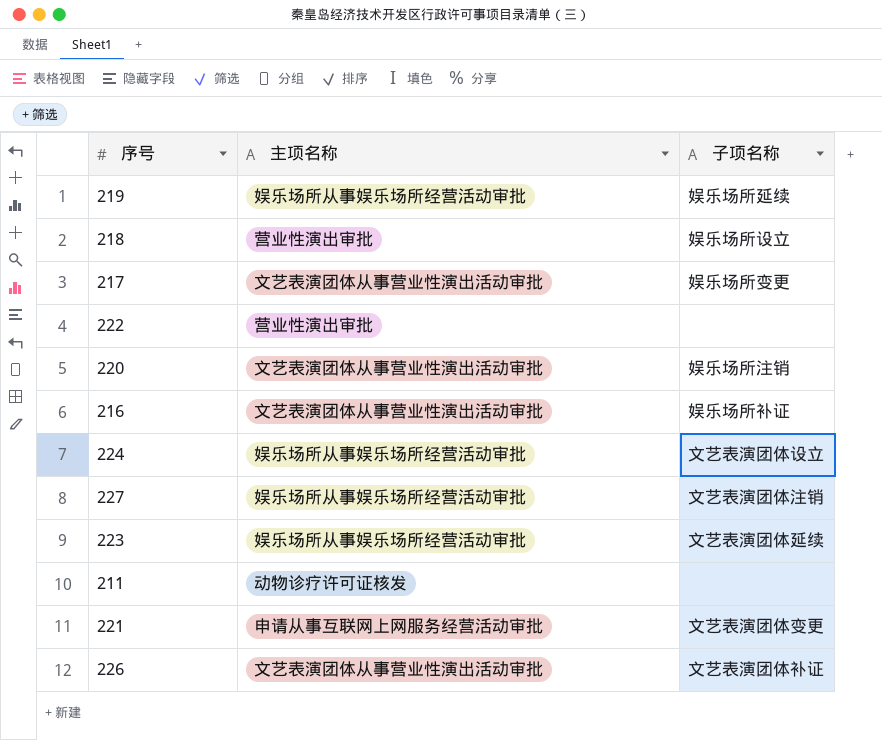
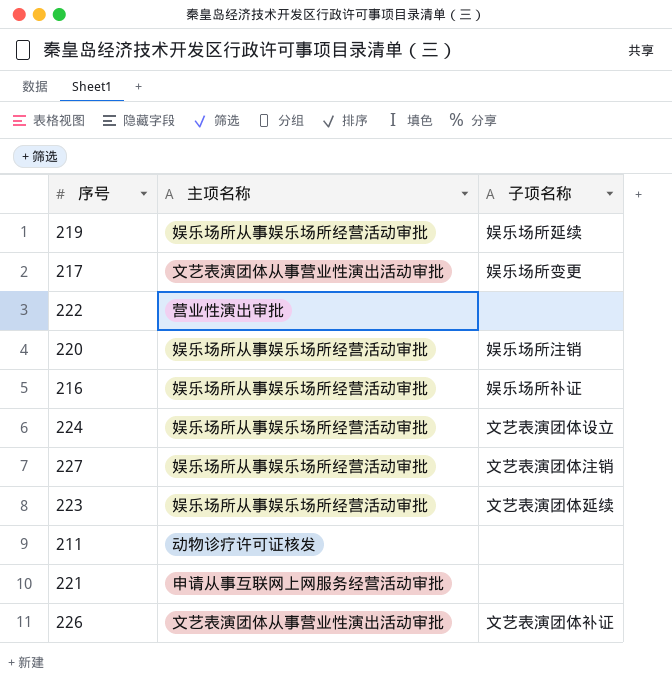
row 218: 营业性演出审批 | 娱乐场所设立 -> none
220 | 主项名称: 文艺表演团体从事营业性演出活动审批 -> 娱乐场所从事娱乐场所经营活动审批
216 | 主项名称: 文艺表演团体从事营业性演出活动审批 -> 娱乐场所从事娱乐场所经营活动审批
221 | 子项名称: 文艺表演团体变更 -> none

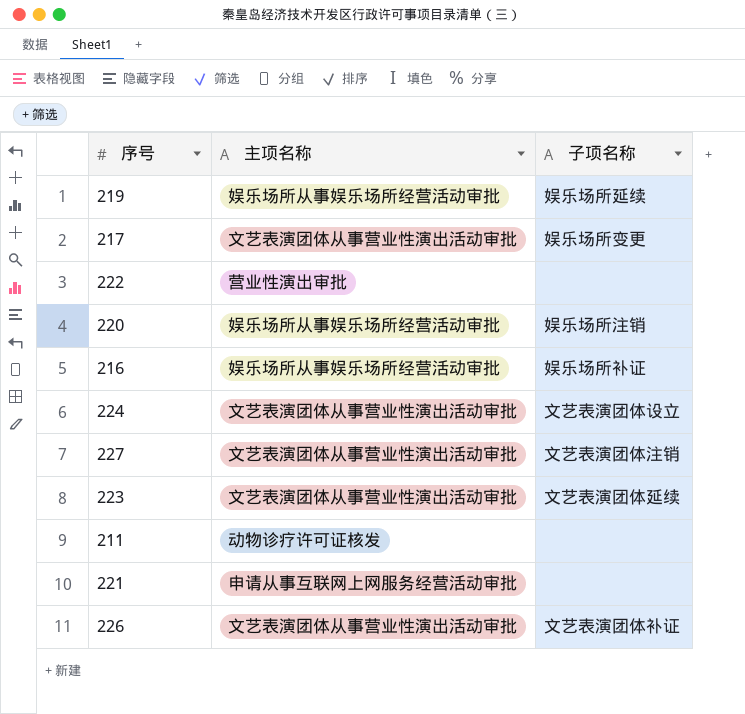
224 | 主项名称: 娱乐场所从事娱乐场所经营活动审批 -> 文艺表演团体从事营业性演出活动审批
227 | 主项名称: 娱乐场所从事娱乐场所经营活动审批 -> 文艺表演团体从事营业性演出活动审批
223 | 主项名称: 娱乐场所从事娱乐场所经营活动审批 -> 文艺表演团体从事营业性演出活动审批

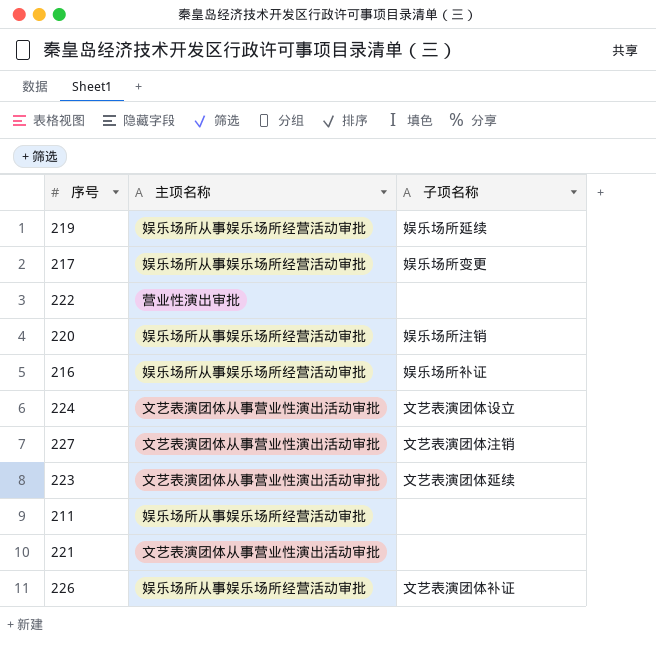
217 | 主项名称: 文艺表演团体从事营业性演出活动审批 -> 娱乐场所从事娱乐场所经营活动审批
211 | 主项名称: 动物诊疗许可证核发 -> 娱乐场所从事娱乐场所经营活动审批
221 | 主项名称: 申请从事互联网上网服务经营活动审批 -> 文艺表演团体从事营业性演出活动审批
226 | 主项名称: 文艺表演团体从事营业性演出活动审批 -> 娱乐场所从事娱乐场所经营活动审批

